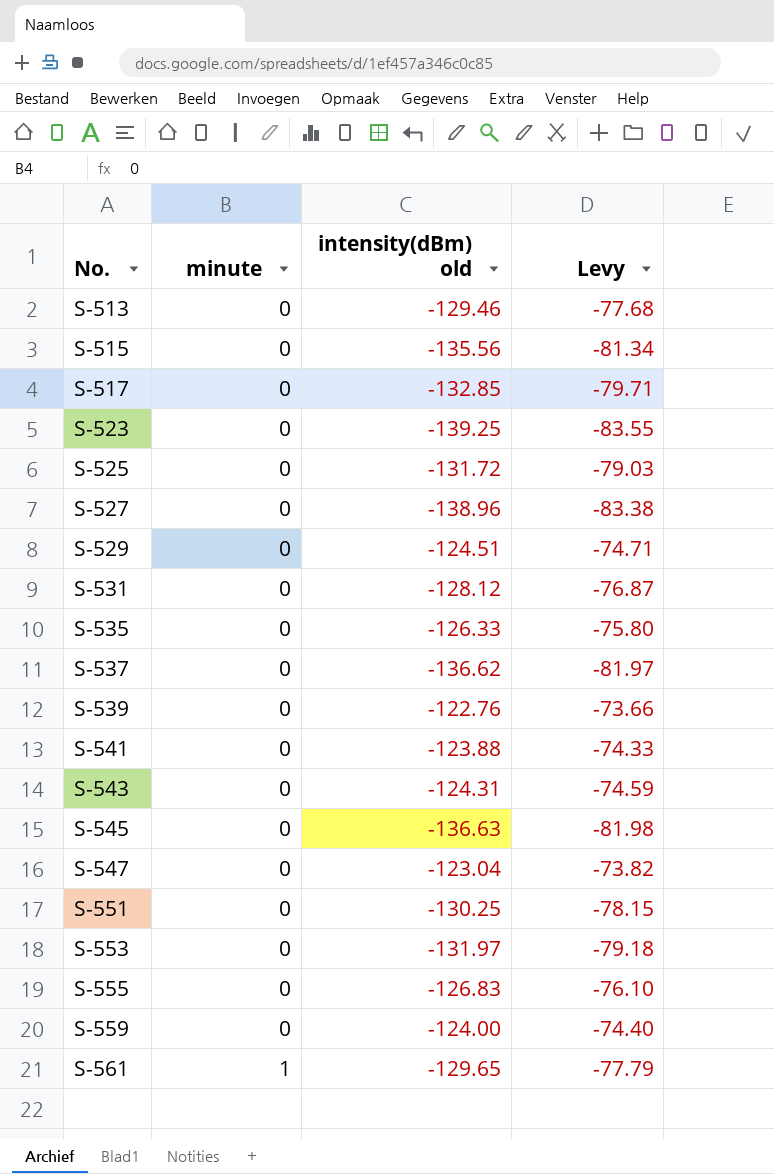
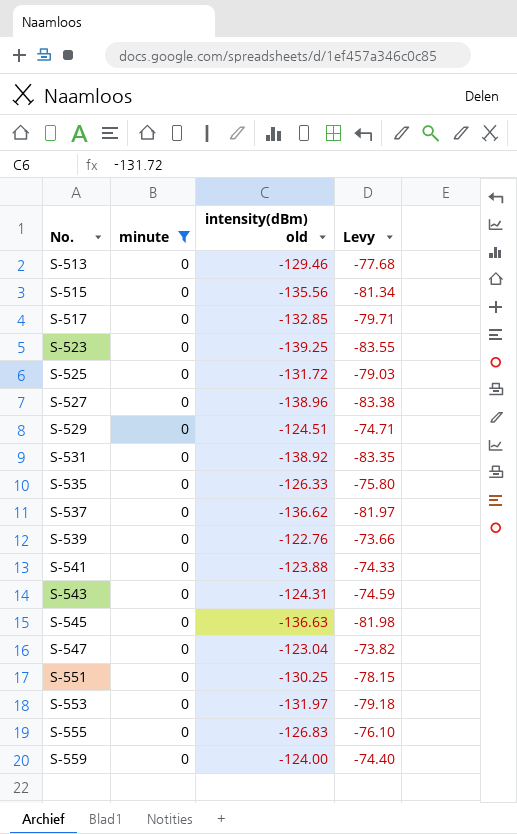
filter: none -> minute = 0
S-531 | intensity(dBm) old: -128.12 -> -138.92
S-531 | Levy: -76.87 -> -83.35

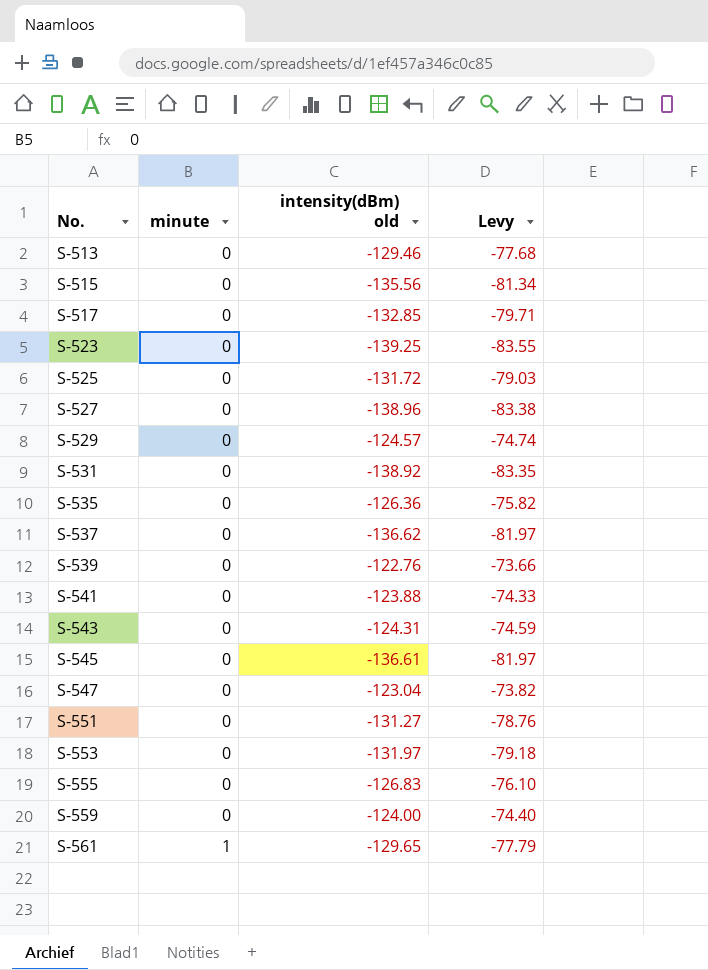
filter: minute = 0 -> none
S-529 | intensity(dBm) old: -124.51 -> -124.57
S-529 | Levy: -74.71 -> -74.74
S-535 | intensity(dBm) old: -126.33 -> -126.36
S-535 | Levy: -75.80 -> -75.82
S-545 | intensity(dBm) old: -136.63 -> -136.61
S-545 | Levy: -81.98 -> -81.97
S-551 | intensity(dBm) old: -130.25 -> -131.27
S-551 | Levy: -78.15 -> -78.76

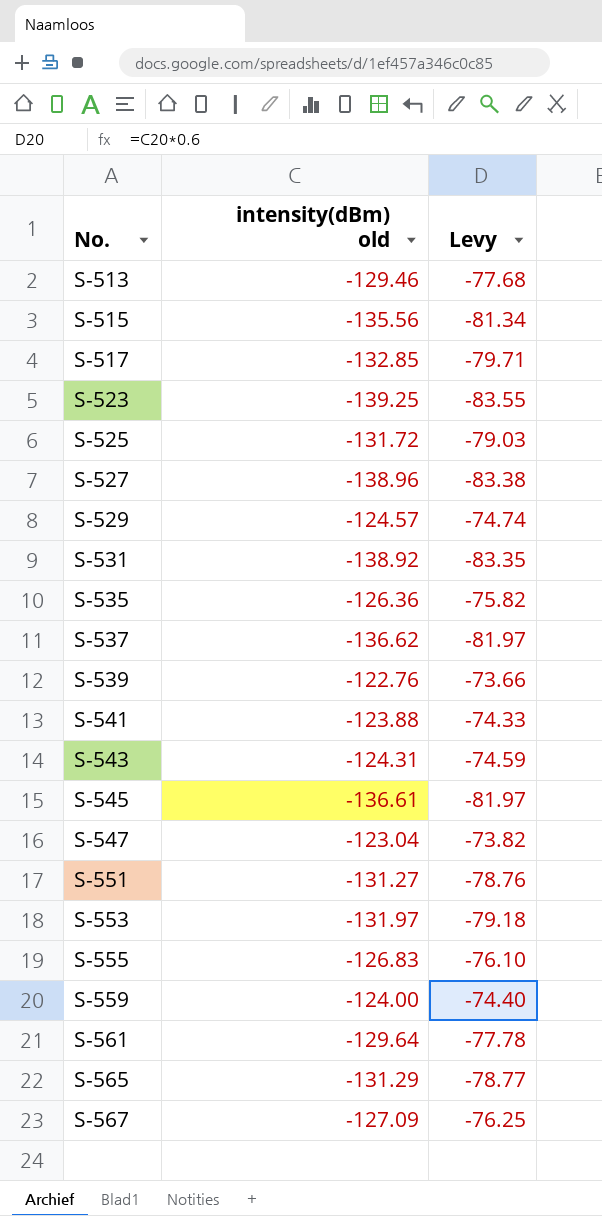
column minute | position: 2 -> none
S-561 | intensity(dBm) old: -129.65 -> -129.64
S-561 | Levy: -77.79 -> -77.78
row S-565: none -> -131.29 | -78.77
row S-567: none -> -127.09 | -76.25

